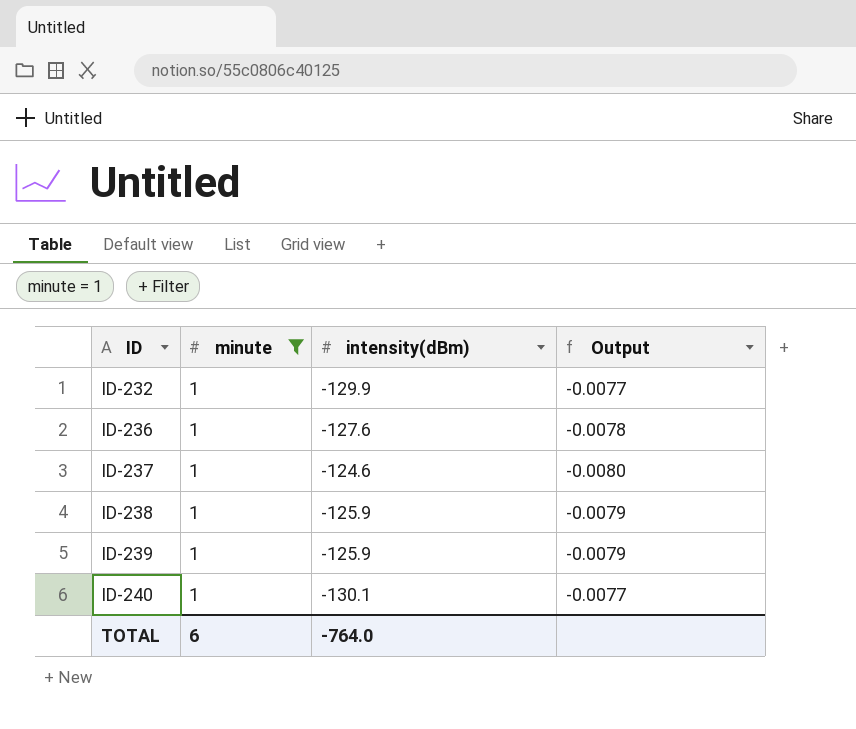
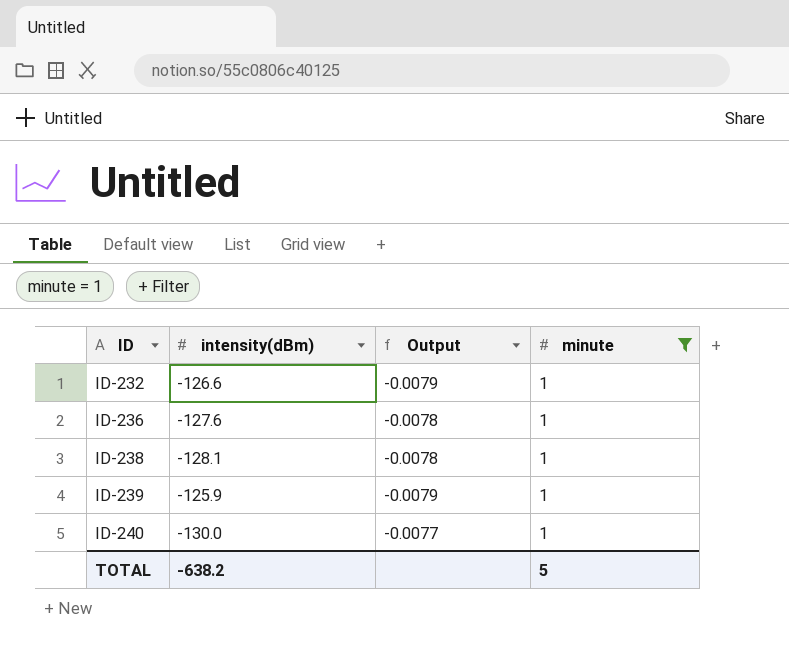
column minute | position: 2 -> 4
row ID-237: 1 | -124.6 | -0.0080 -> none
ID-232 | intensity(dBm): -129.9 -> -126.6
ID-232 | Output: -0.0077 -> -0.0079
ID-238 | intensity(dBm): -125.9 -> -128.1
ID-238 | Output: -0.0079 -> -0.0078
ID-240 | intensity(dBm): -130.1 -> -130.0
TOTAL | intensity(dBm): -764.0 -> -638.2
TOTAL | minute: 6 -> 5

